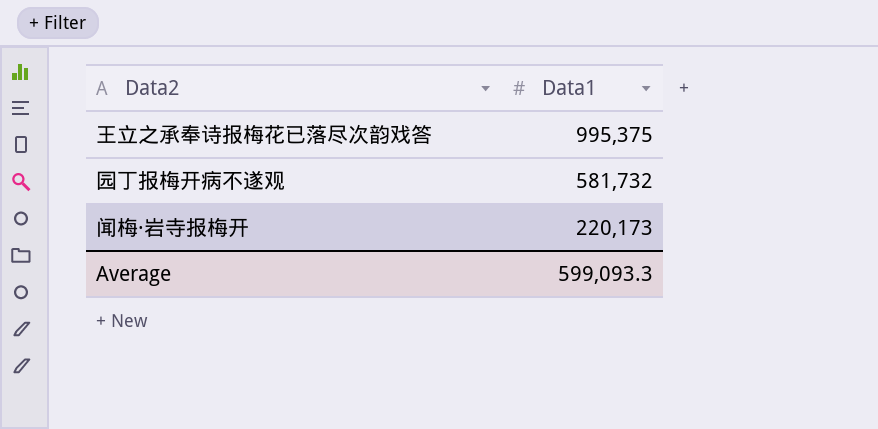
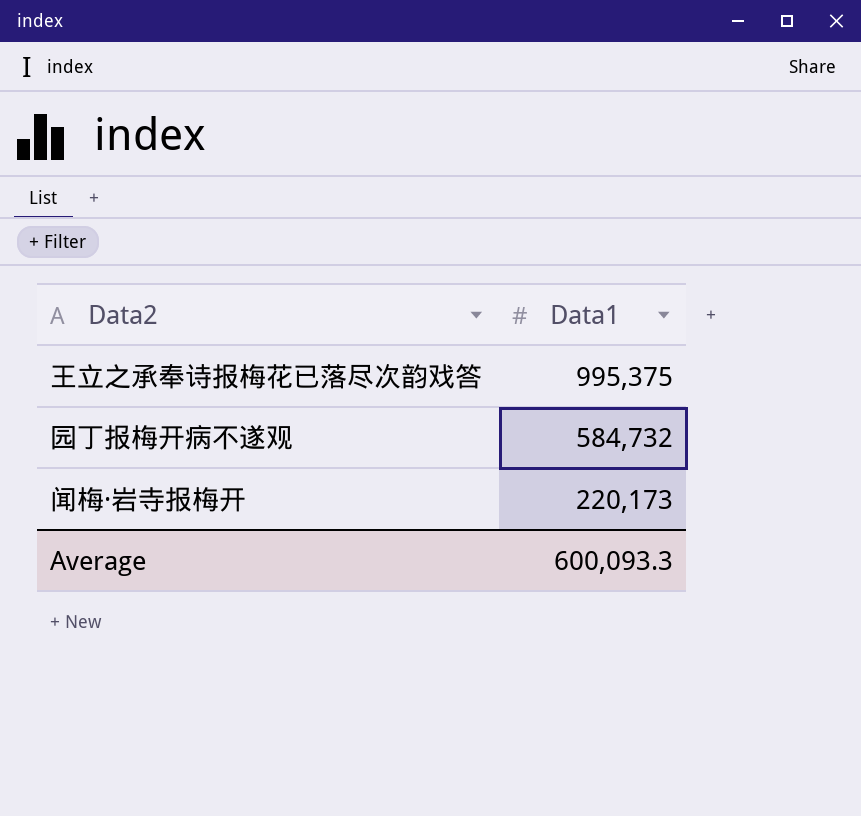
园丁报梅开病不遂观 | Data1: 581,732 -> 584,732
Average | Data1: 599,093.3 -> 600,093.3

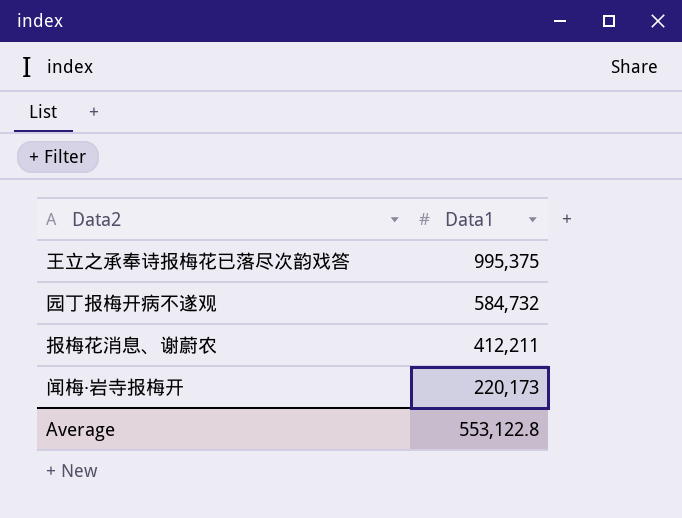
row 报梅花消息、谢蔚农: none -> 412,211
Average | Data1: 600,093.3 -> 553,122.8

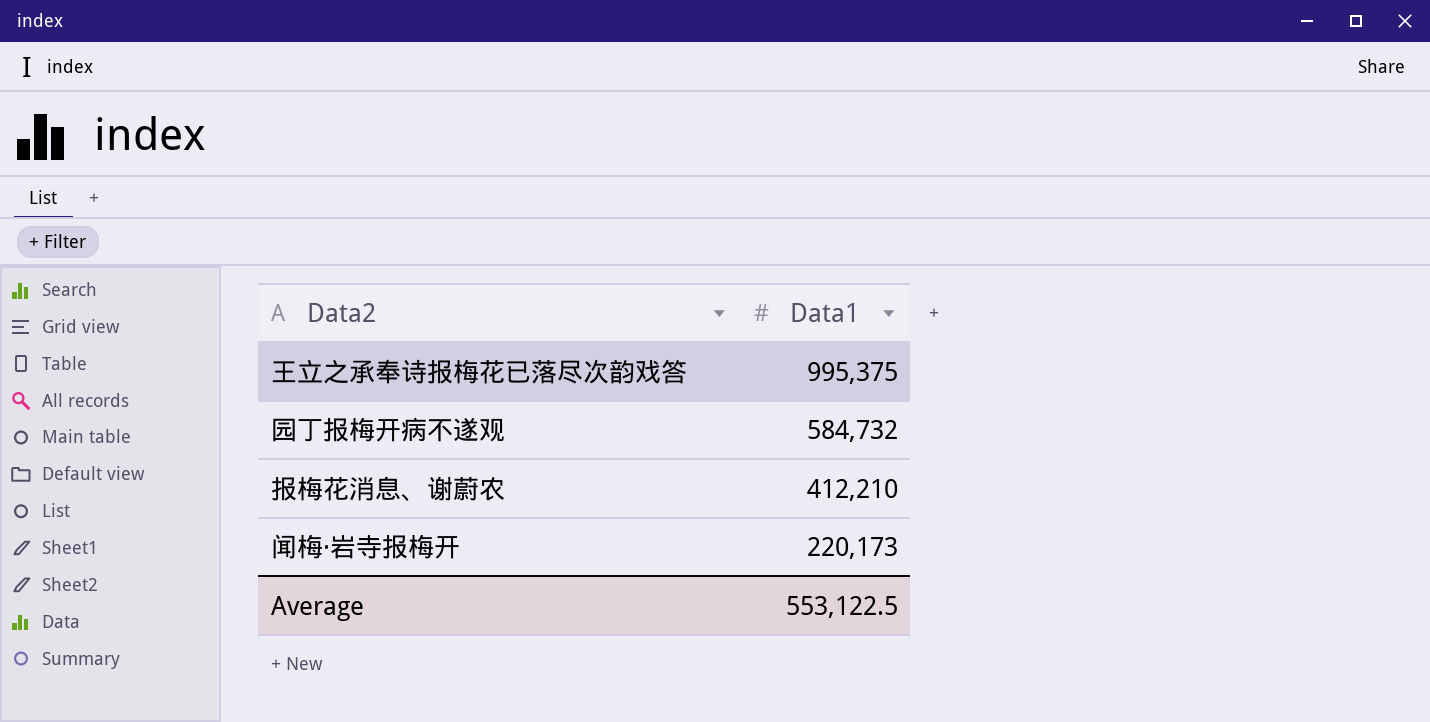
报梅花消息、谢蔚农 | Data1: 412,211 -> 412,210
Average | Data1: 553,122.8 -> 553,122.5

